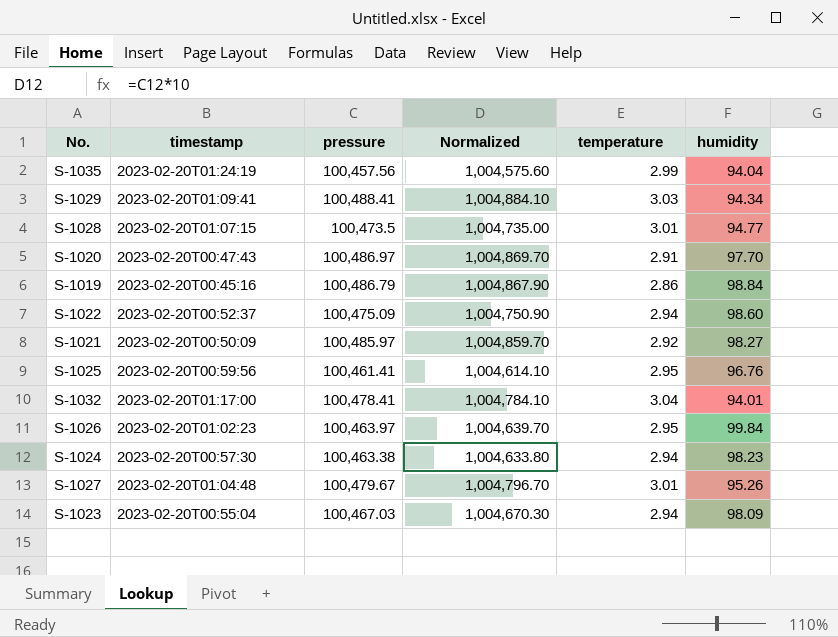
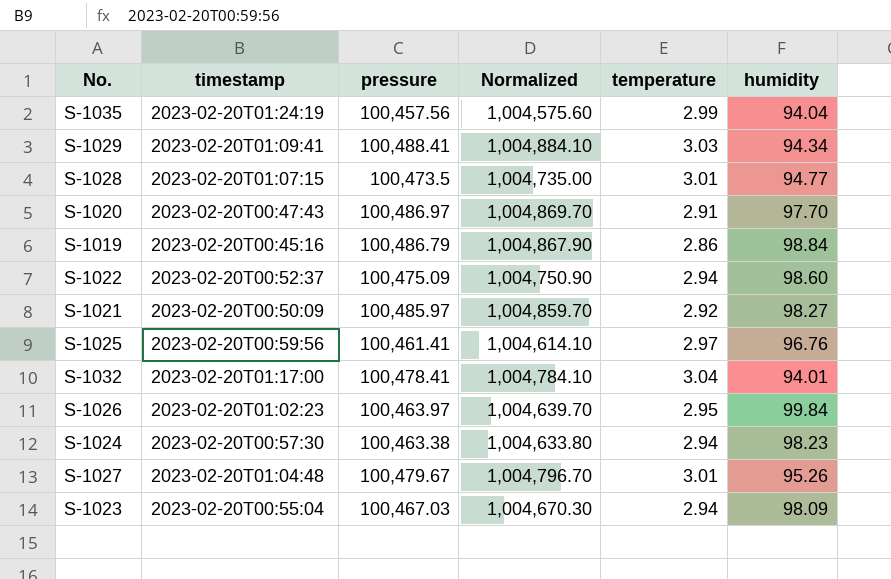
S-1025 | temperature: 2.95 -> 2.97

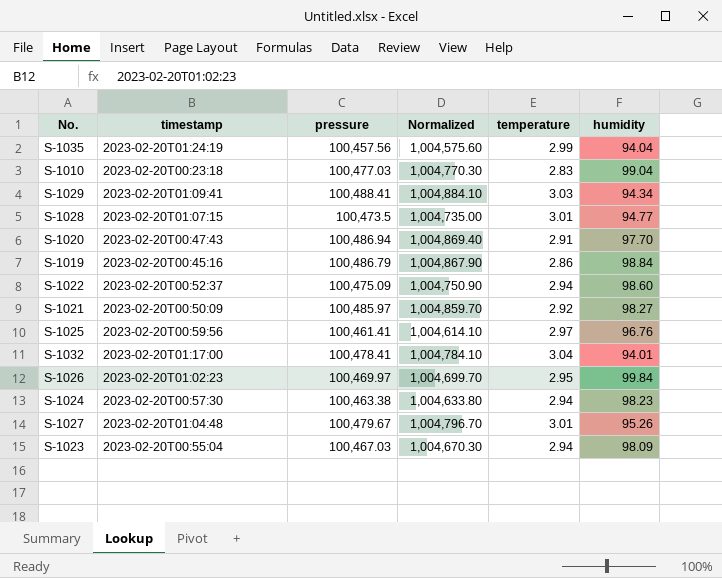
row S-1010: none -> 2023-02-20T00:23:18 | 100,477.03 | 1,004,770.30 | 2.83 | 99.04
S-1020 | pressure: 100,486.97 -> 100,486.94
S-1020 | Normalized: 1,004,869.70 -> 1,004,869.40
S-1026 | pressure: 100,463.97 -> 100,469.97
S-1026 | Normalized: 1,004,639.70 -> 1,004,699.70

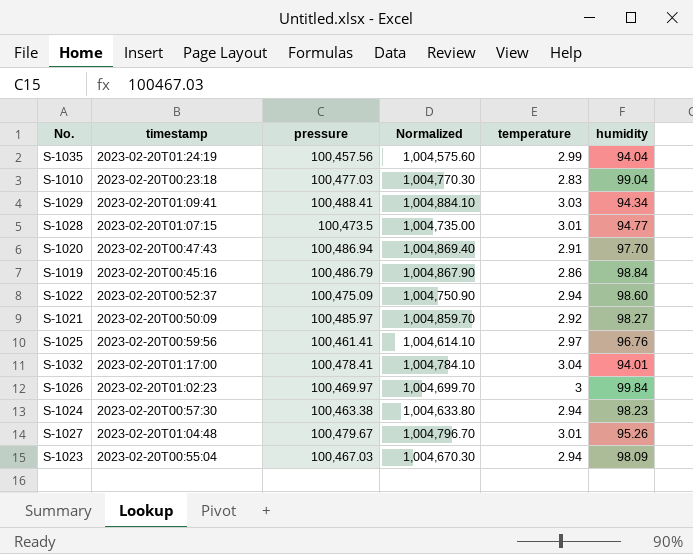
S-1026 | temperature: 2.95 -> 3

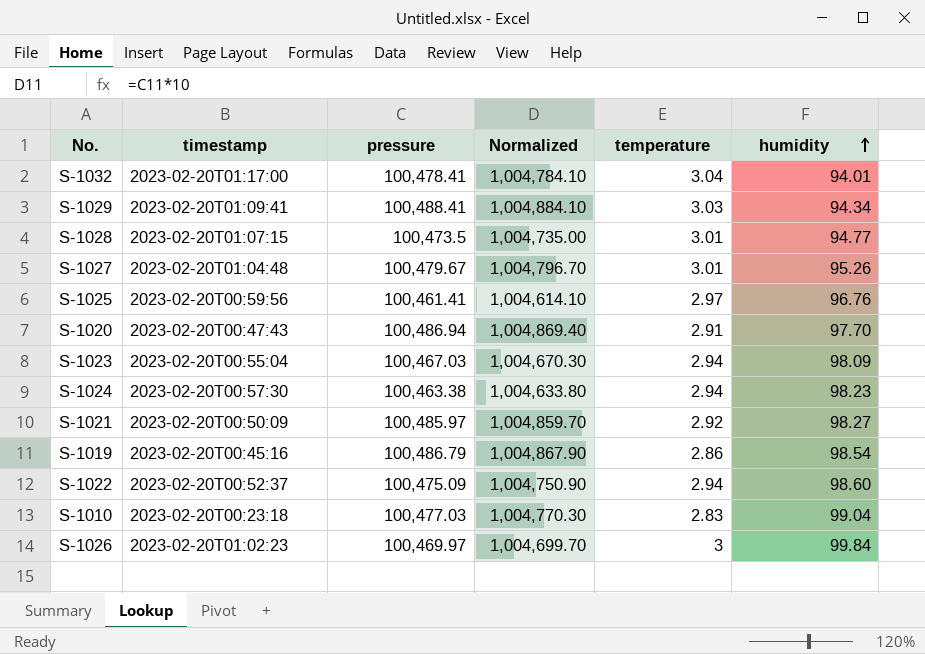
row order: none -> humidity ascending
row S-1035: 2023-02-20T01:24:19 | 100,457.56 | 1,004,575.60 | 2.99 | 94.04 -> none
S-1019 | humidity: 98.84 -> 98.54

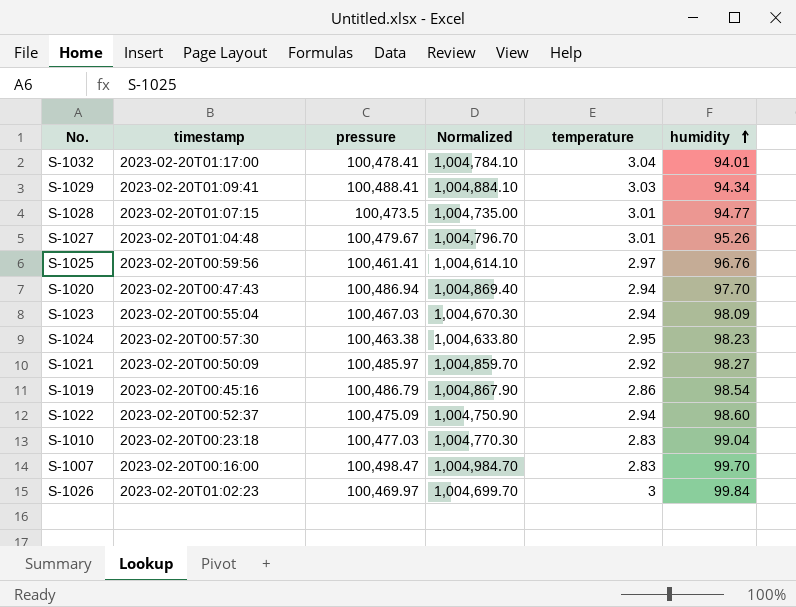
S-1020 | temperature: 2.91 -> 2.94
S-1024 | temperature: 2.94 -> 2.95
row S-1007: none -> 2023-02-20T00:16:00 | 100,498.47 | 1,004,984.70 | 2.83 | 99.70

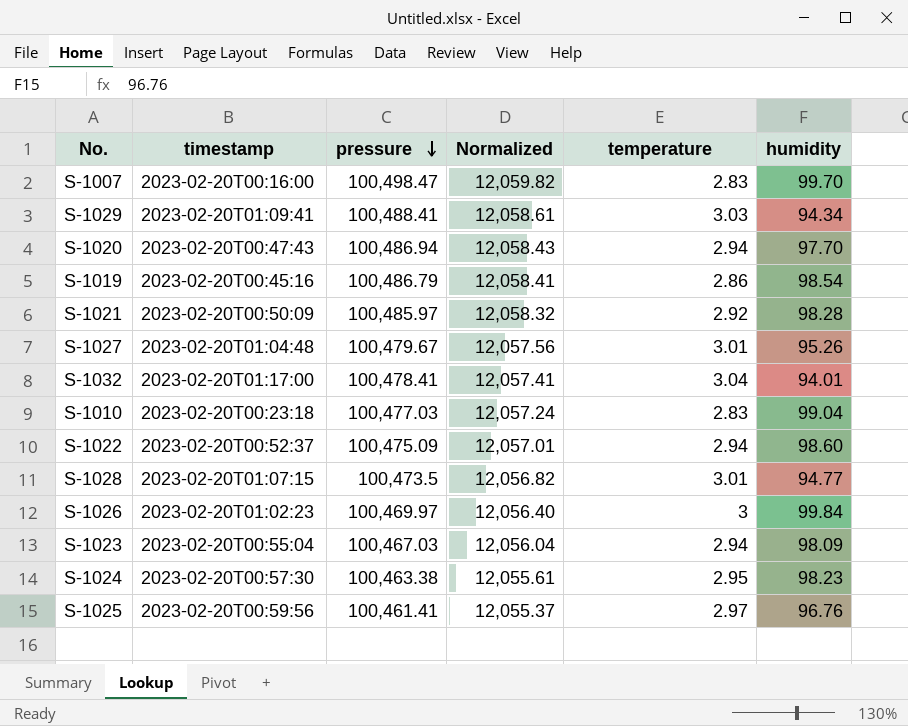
row order: humidity ascending -> pressure descending
column Normalized | formula: [pressure] * 10 -> [pressure] * 0.12
S-1021 | humidity: 98.27 -> 98.28

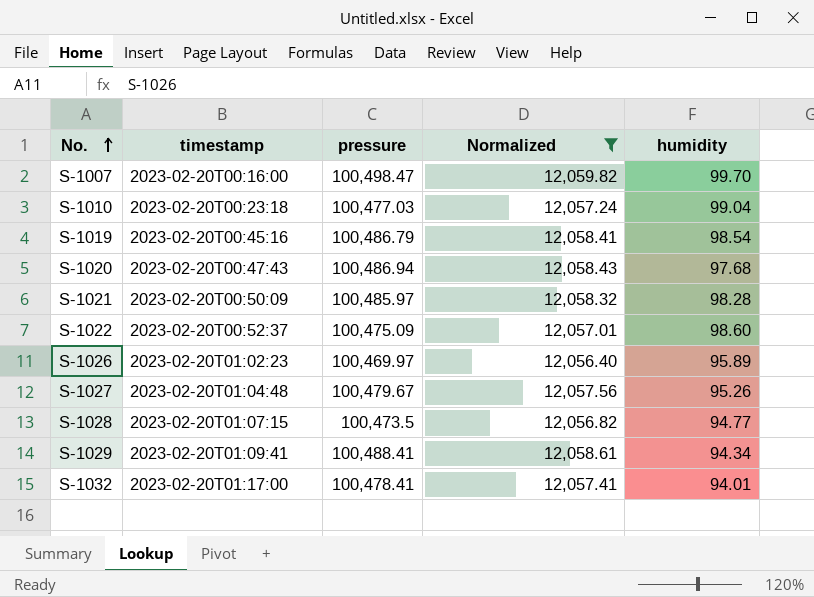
filter: none -> Normalized >= 12,056.40
row order: pressure descending -> No. ascending
column temperature | position: 5 -> none
S-1020 | humidity: 97.70 -> 97.68
S-1026 | humidity: 99.84 -> 95.89

